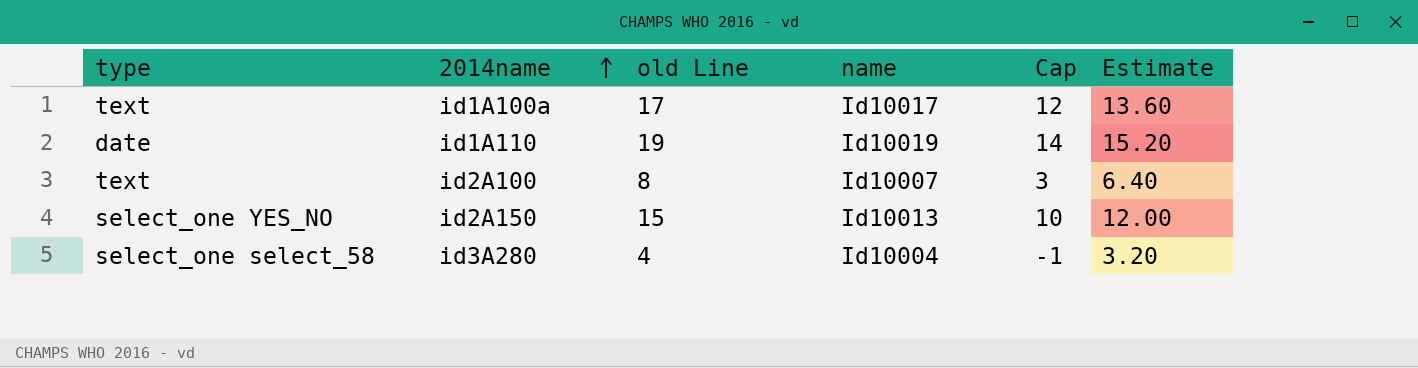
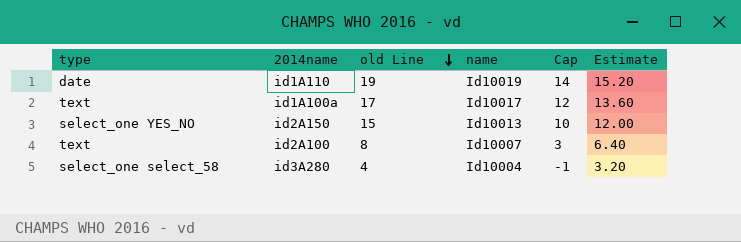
row order: 2014name ascending -> old Line descending

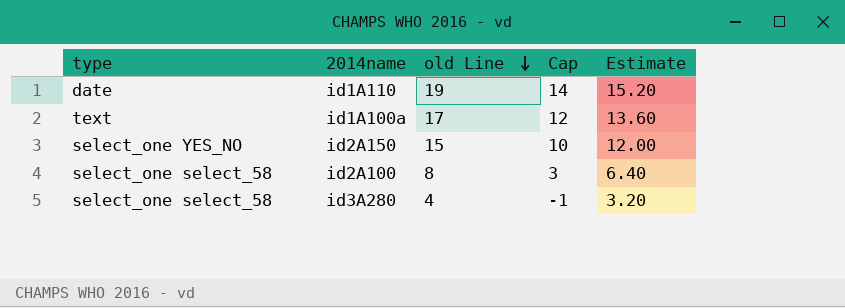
column name | position: 4 -> none
id2A100 | type: text -> select_one select_58

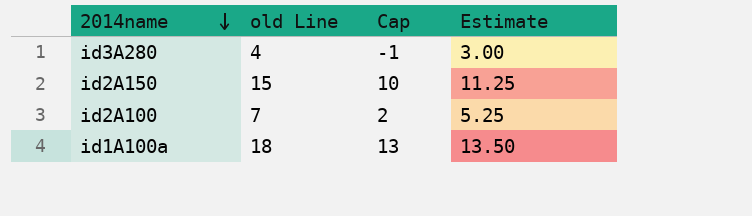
row order: old Line descending -> 2014name descending
column type | position: 1 -> none
column Estimate | formula: [old Line] * 0.8 -> [old Line] * 0.75
row id1A110: date | 19 | 14 | 15.20 -> none
id2A100 | old Line: 8 -> 7
id2A100 | Cap: 3 -> 2
id1A100a | old Line: 17 -> 18
id1A100a | Cap: 12 -> 13

